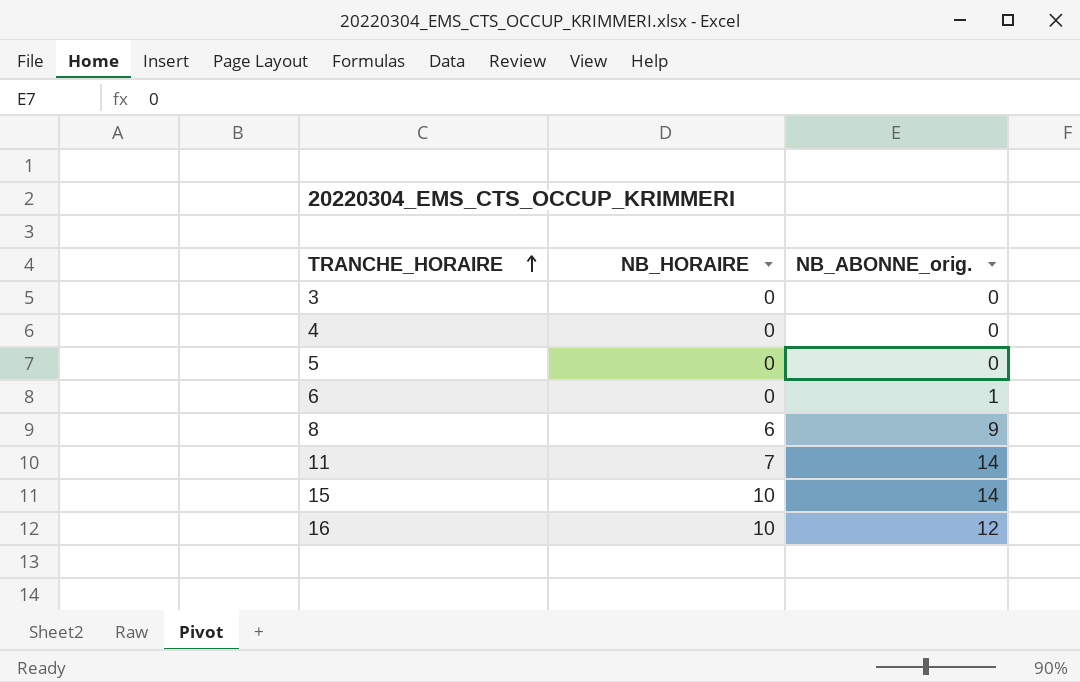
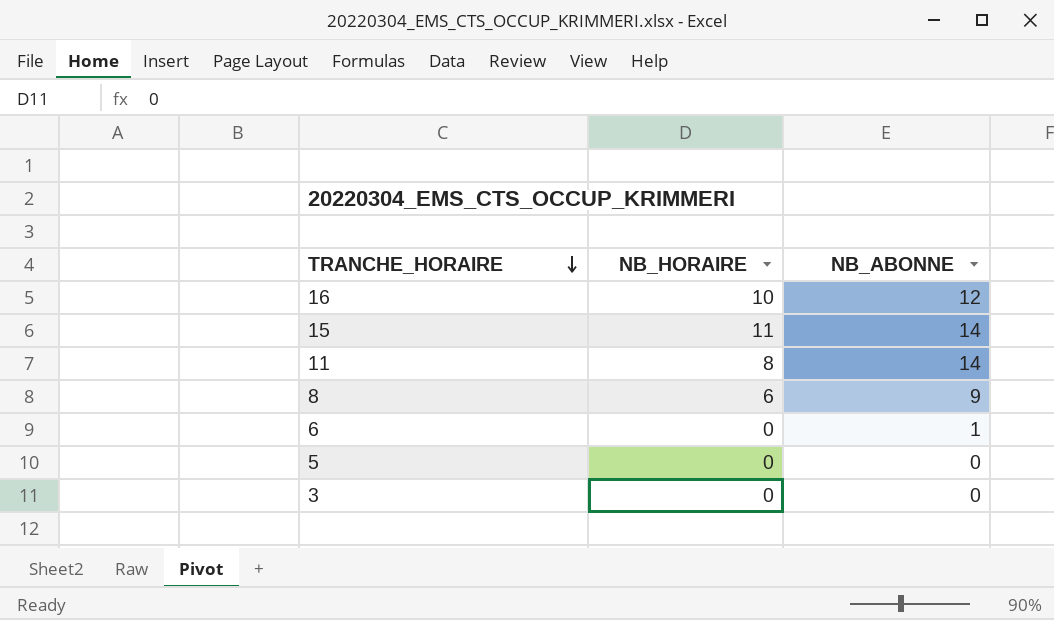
row order: TRANCHE_HORAIRE ascending -> TRANCHE_HORAIRE descending
column name: NB_ABONNE_orig. -> NB_ABONNE
row 4: 0 | 0 -> none
15 | NB_HORAIRE: 10 -> 11
11 | NB_HORAIRE: 7 -> 8

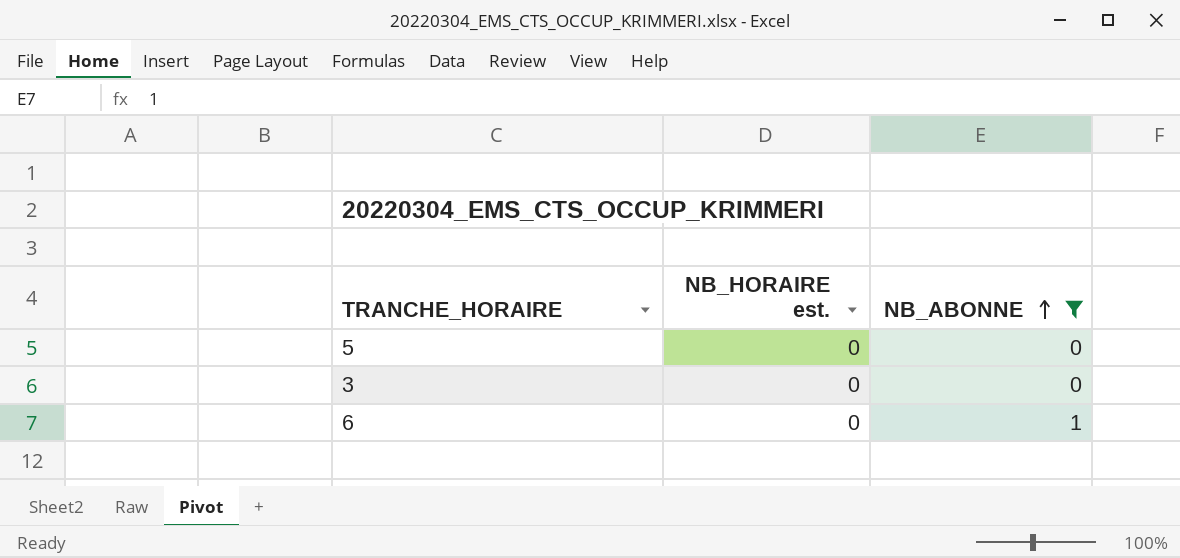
filter: none -> NB_ABONNE <= 1
row order: TRANCHE_HORAIRE descending -> NB_ABONNE ascending
column name: NB_HORAIRE -> NB_HORAIRE est.

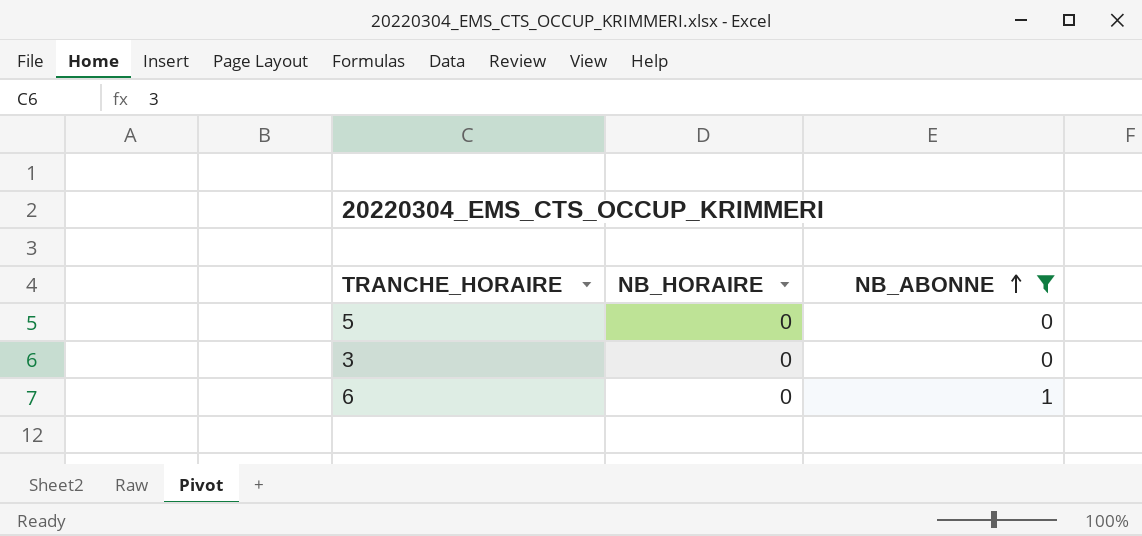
column name: NB_HORAIRE est. -> NB_HORAIRE

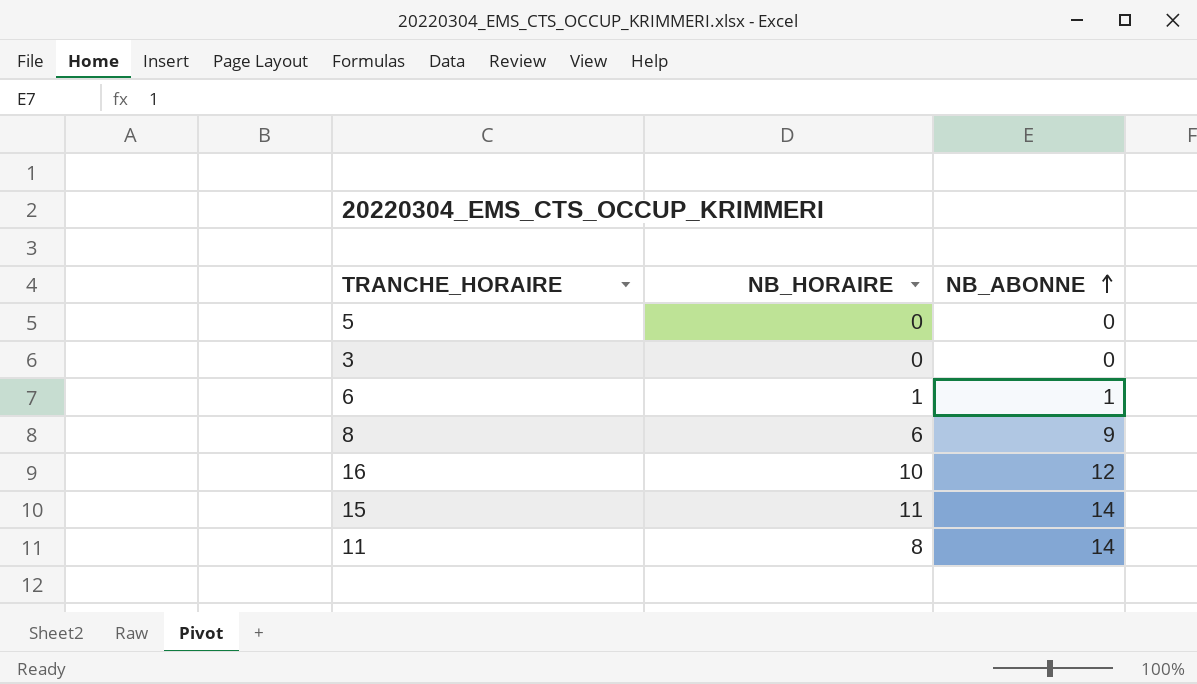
filter: NB_ABONNE <= 1 -> none
6 | NB_HORAIRE: 0 -> 1

